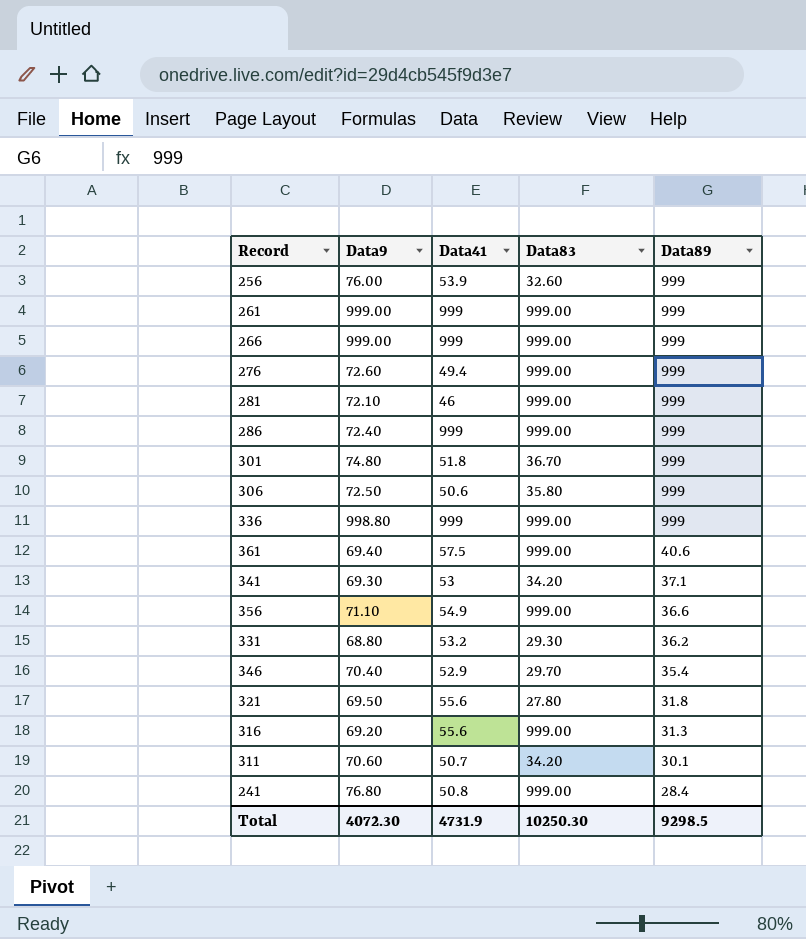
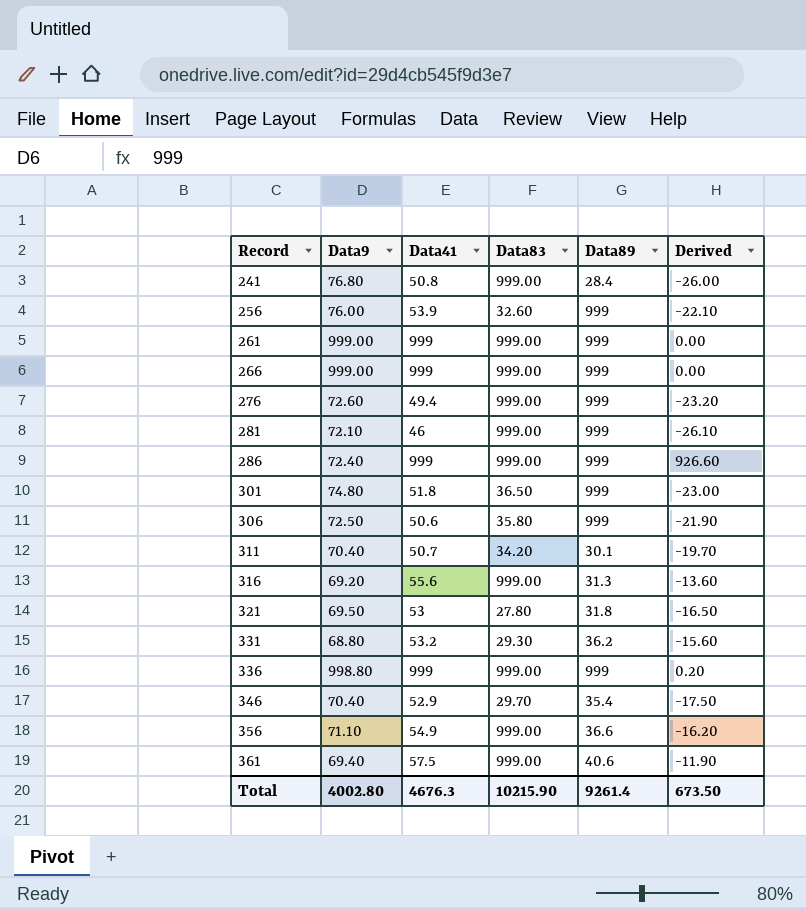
row order: Data89 descending -> Record ascending
column Derived | formula: none -> [Data41] - [Data9]
row 341: 69.30 | 53 | 34.20 | 37.1 -> none
301 | Data83: 36.70 -> 36.50
311 | Data9: 70.60 -> 70.40
321 | Data41: 55.6 -> 53
Total | Data9: 4072.30 -> 4002.80
Total | Data41: 4731.9 -> 4676.3
Total | Data83: 10250.30 -> 10215.90
Total | Data89: 9298.5 -> 9261.4

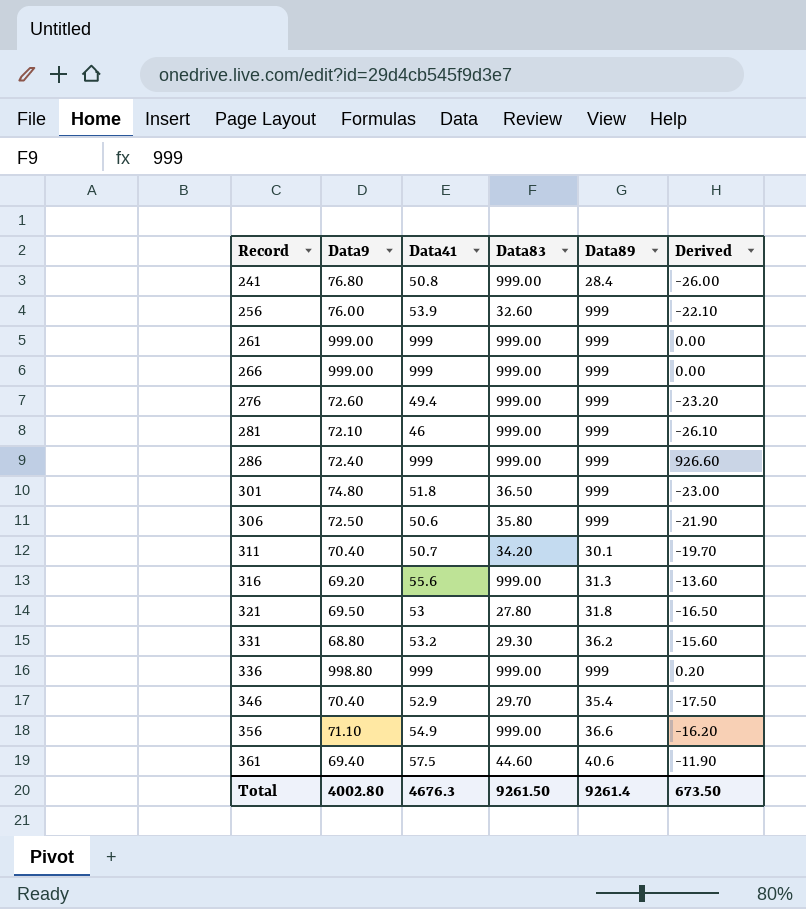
361 | Data83: 999.00 -> 44.60
Total | Data83: 10215.90 -> 9261.50

